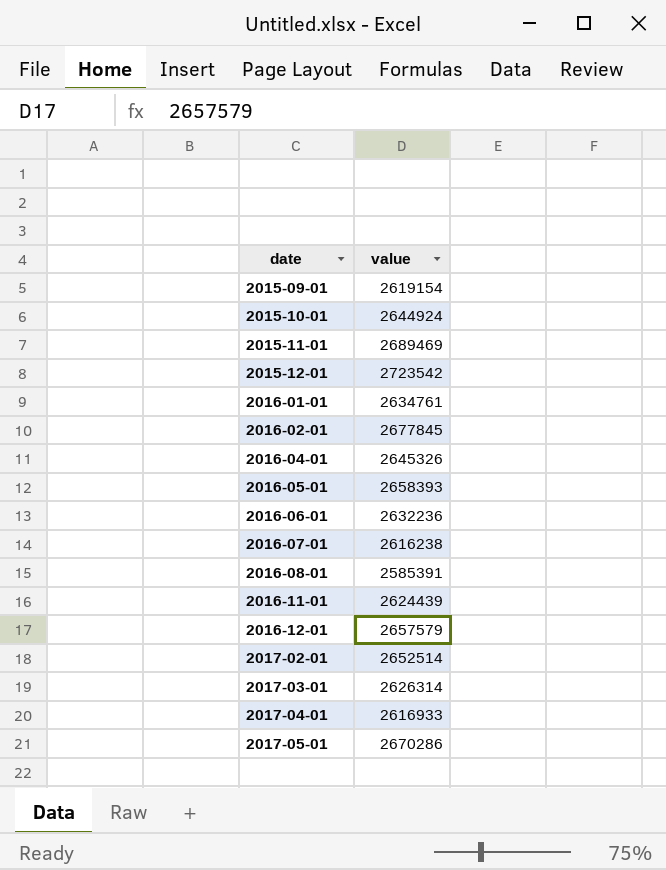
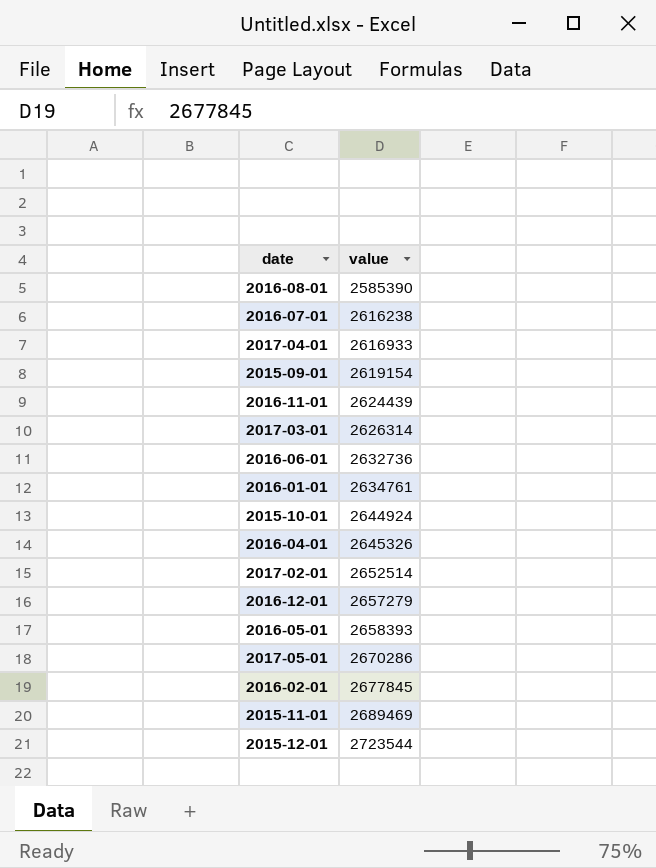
row order: date ascending -> value ascending
2016-08-01 | value: 2585391 -> 2585390
2016-06-01 | value: 2632236 -> 2632736
2016-12-01 | value: 2657579 -> 2657279
2015-12-01 | value: 2723542 -> 2723544

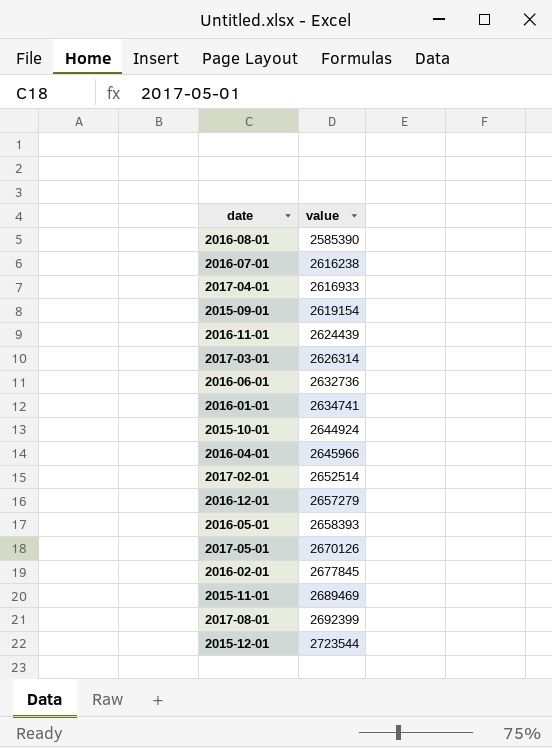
2016-01-01 | value: 2634761 -> 2634741
2016-04-01 | value: 2645326 -> 2645966
2017-05-01 | value: 2670286 -> 2670126
row 2017-08-01: none -> 2692399

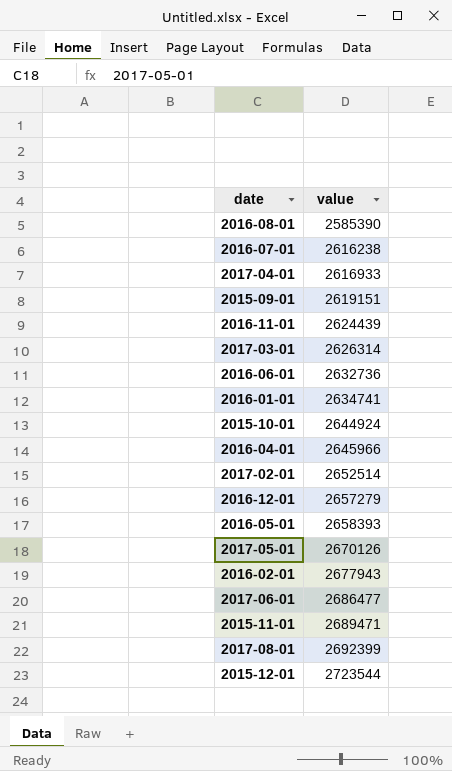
2015-09-01 | value: 2619154 -> 2619151
2016-02-01 | value: 2677845 -> 2677943
row 2017-06-01: none -> 2686477
2015-11-01 | value: 2689469 -> 2689471

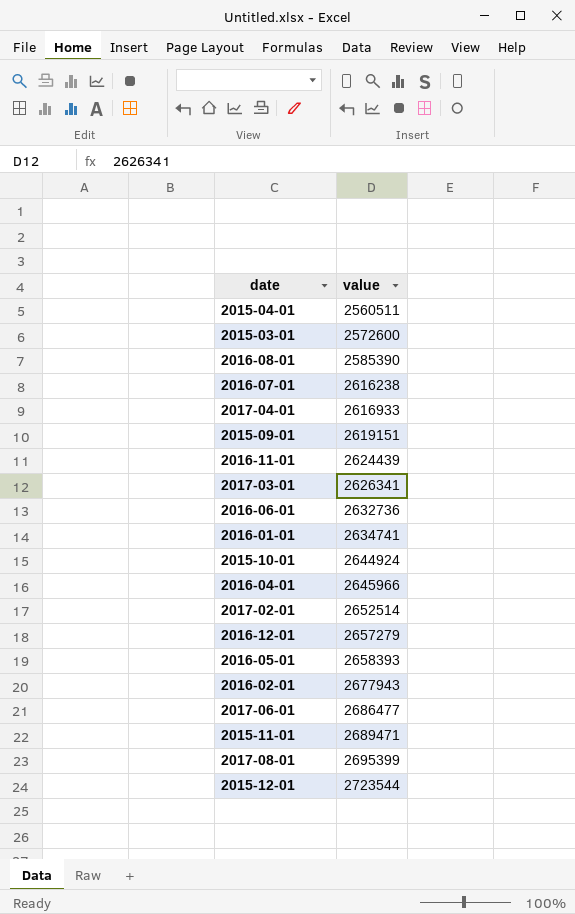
row 2017-05-01: 2670126 -> none
row 2015-04-01: none -> 2560511
row 2015-03-01: none -> 2572600
2017-03-01 | value: 2626314 -> 2626341
2017-08-01 | value: 2692399 -> 2695399

